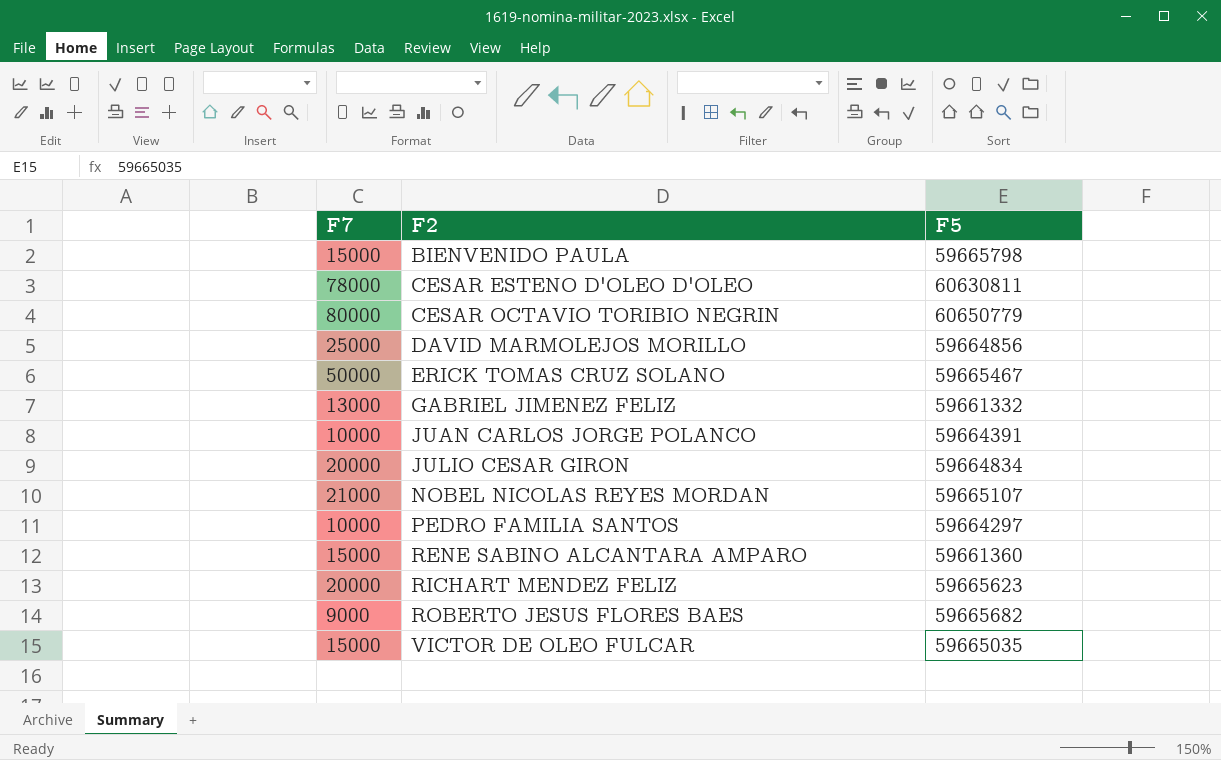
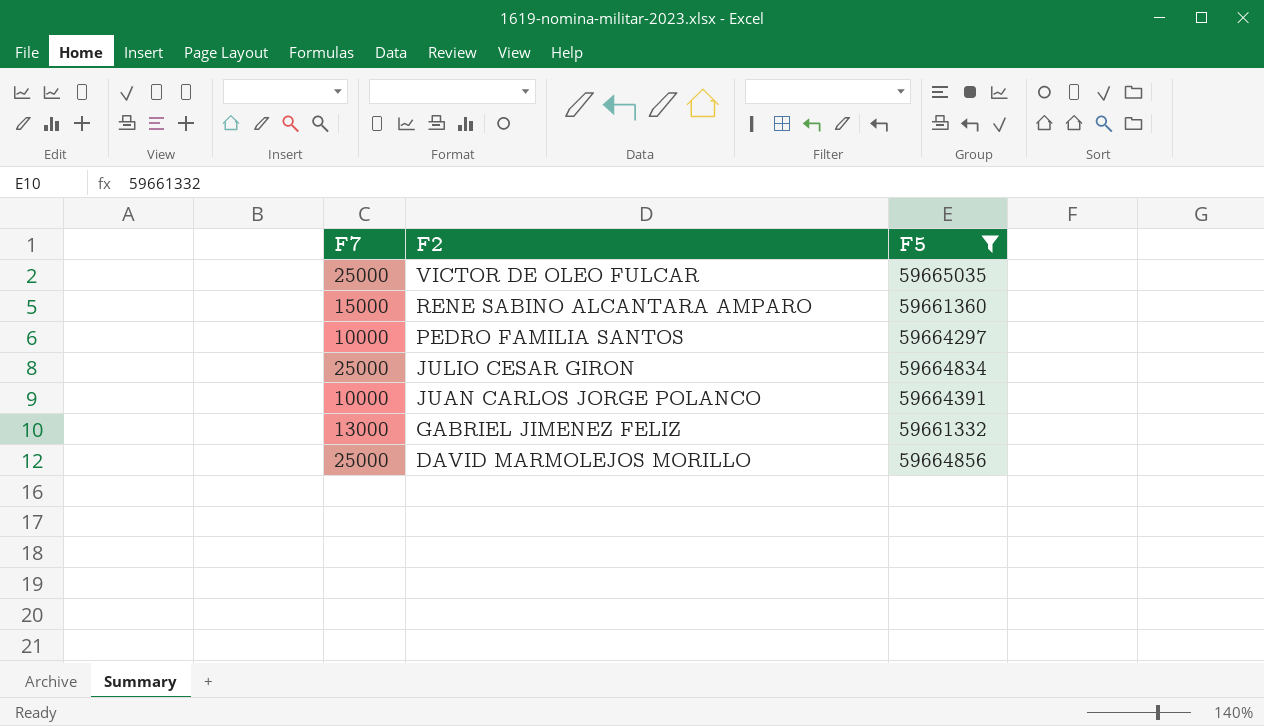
filter: none -> F5 <= 59665035
row order: F2 ascending -> F2 descending
VICTOR DE OLEO FULCAR | F7: 15000 -> 25000
JULIO CESAR GIRON | F7: 20000 -> 25000

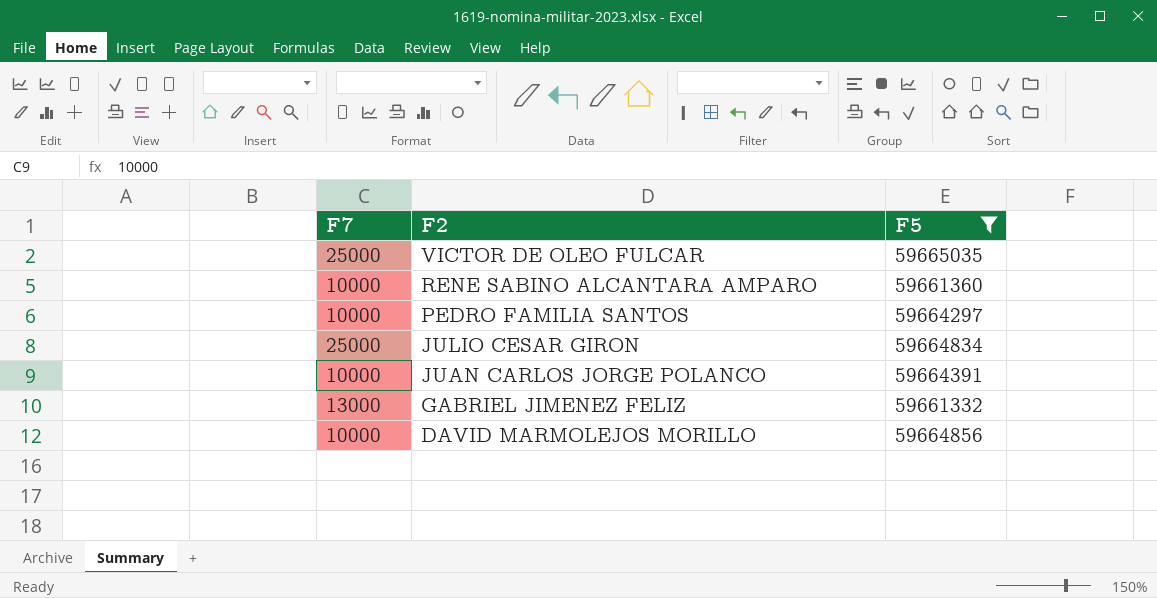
RENE SABINO ALCANTARA AMPARO | F7: 15000 -> 10000
DAVID MARMOLEJOS MORILLO | F7: 25000 -> 10000

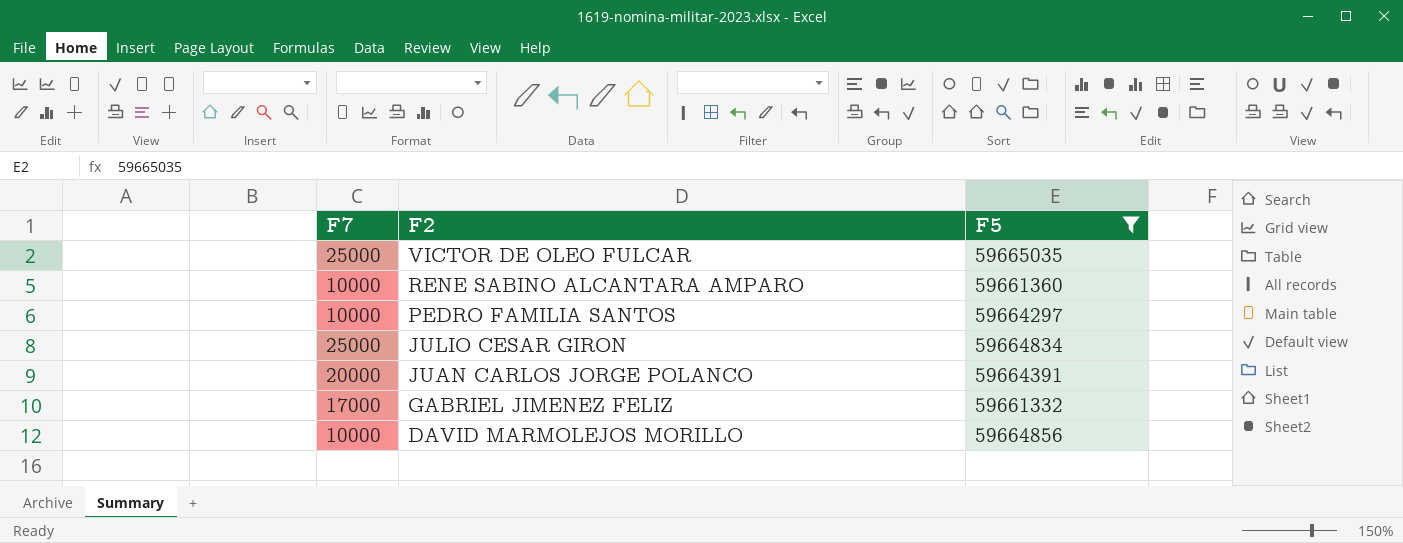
JUAN CARLOS JORGE POLANCO | F7: 10000 -> 20000
GABRIEL JIMENEZ FELIZ | F7: 13000 -> 17000

